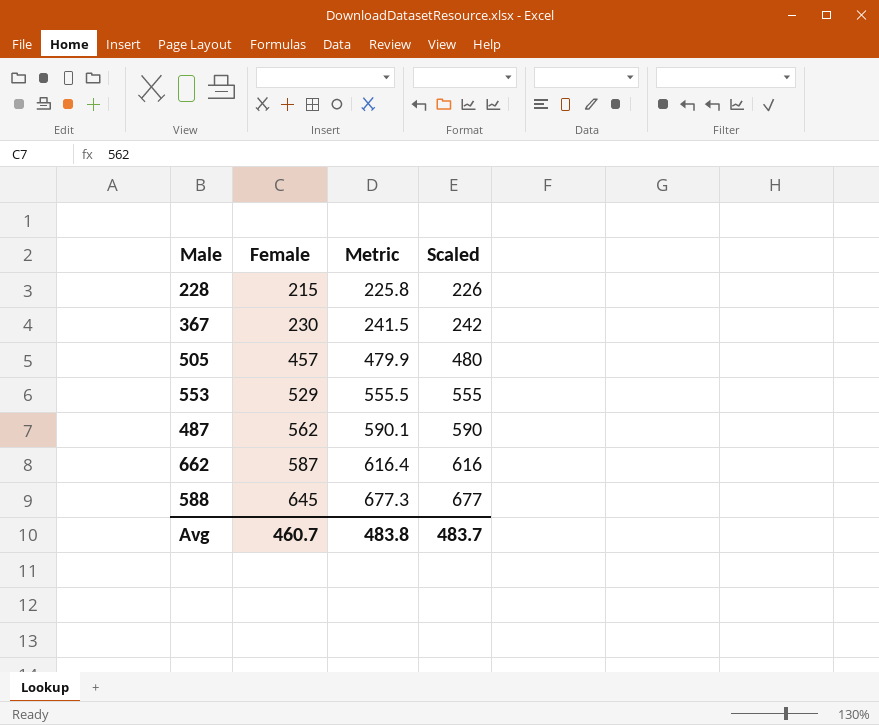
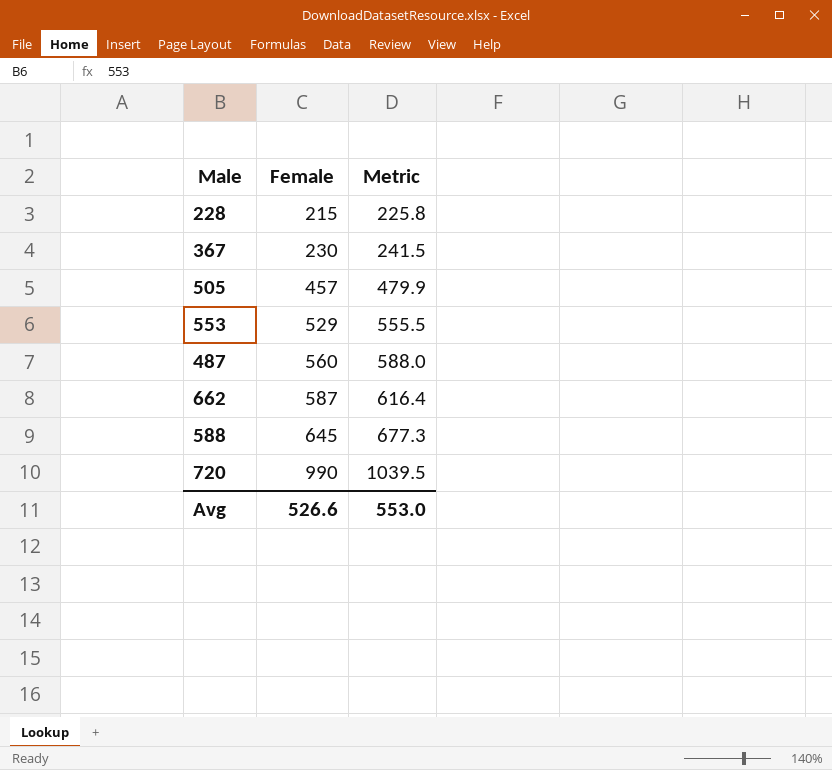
column Scaled | formula: [Female] * 1.05 -> none
487 | Female: 562 -> 560
487 | Metric: 590.1 -> 588.0
row 720: none -> 990 | 1039.5
Avg | Female: 460.7 -> 526.6
Avg | Metric: 483.8 -> 553.0

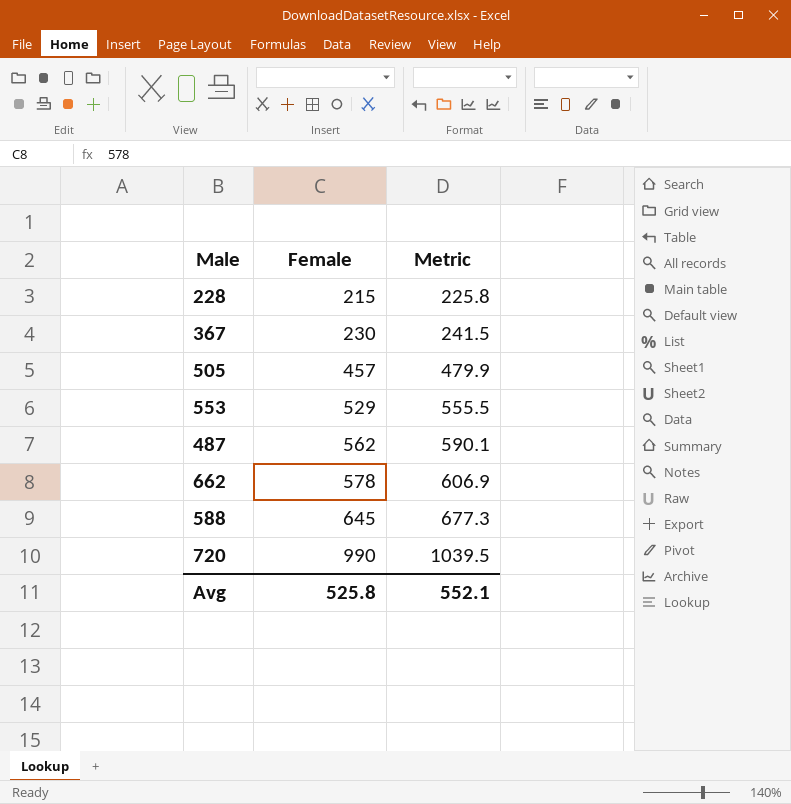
487 | Female: 560 -> 562
487 | Metric: 588.0 -> 590.1
662 | Female: 587 -> 578
662 | Metric: 616.4 -> 606.9
Avg | Female: 526.6 -> 525.8
Avg | Metric: 553.0 -> 552.1

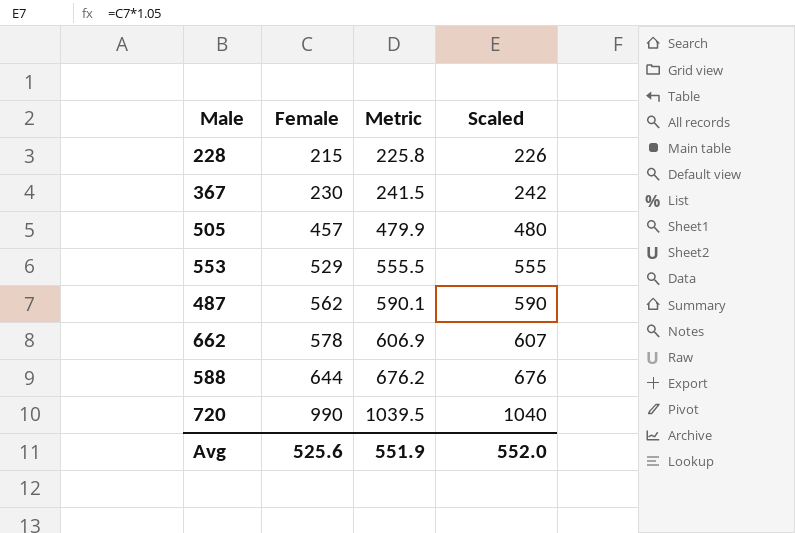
column Scaled | formula: none -> [Female] * 1.05
588 | Female: 645 -> 644
588 | Metric: 677.3 -> 676.2
Avg | Female: 525.8 -> 525.6
Avg | Metric: 552.1 -> 551.9

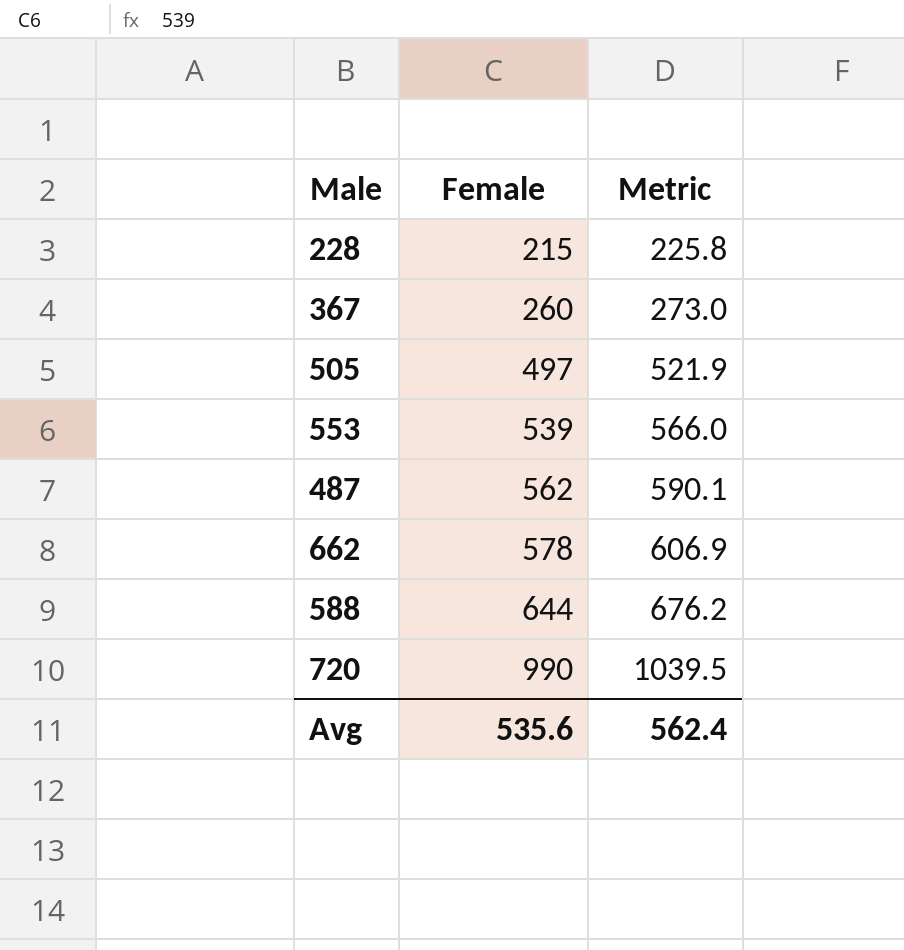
column Scaled | formula: [Female] * 1.05 -> none
367 | Female: 230 -> 260
367 | Metric: 241.5 -> 273.0
505 | Female: 457 -> 497
505 | Metric: 479.9 -> 521.9
553 | Female: 529 -> 539
553 | Metric: 555.5 -> 566.0
Avg | Female: 525.6 -> 535.6
Avg | Metric: 551.9 -> 562.4

